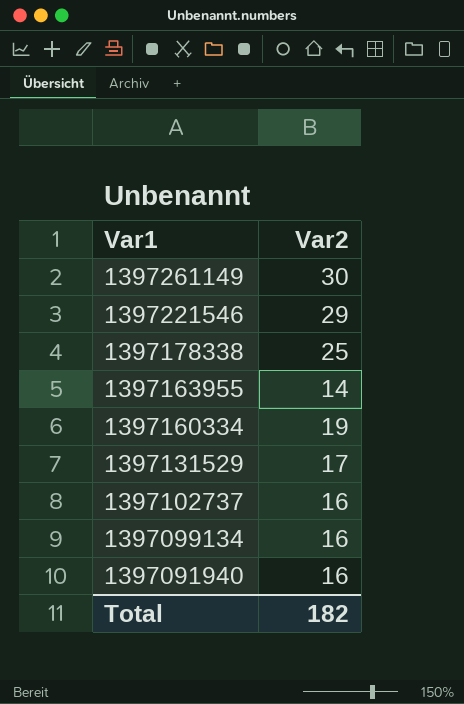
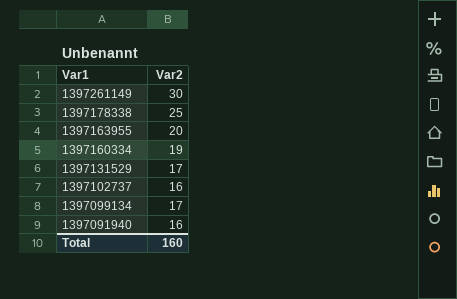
row 1397221546: 29 -> none
1397163955 | Var2: 14 -> 20
1397099134 | Var2: 16 -> 17
Total | Var2: 182 -> 160

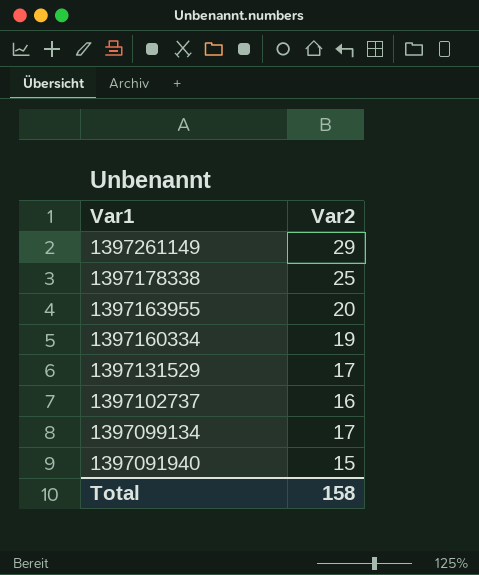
1397261149 | Var2: 30 -> 29
1397091940 | Var2: 16 -> 15
Total | Var2: 160 -> 158

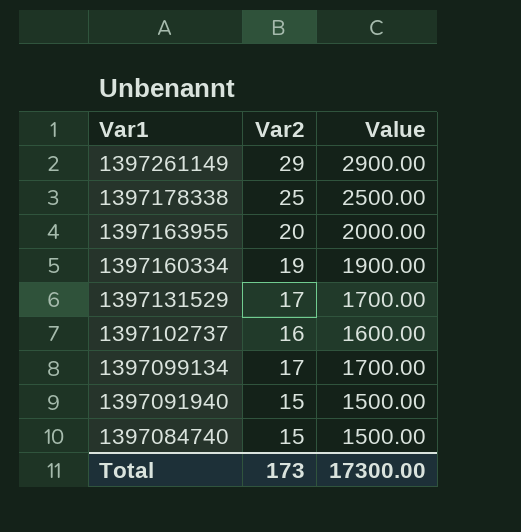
column Value | formula: none -> [Var2] * 100
row 1397084740: none -> 15 | 1500.00
Total | Var2: 158 -> 173

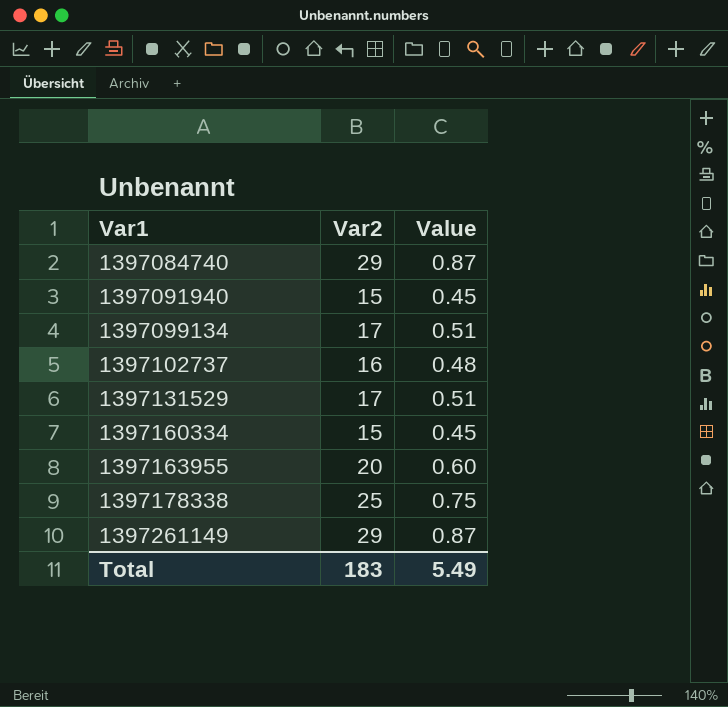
row order: Var1 descending -> Var1 ascending
column Value | formula: [Var2] * 100 -> [Var2] * 0.03
1397084740 | Var2: 15 -> 29
1397160334 | Var2: 19 -> 15
Total | Var2: 173 -> 183
Total | Value: 17300.00 -> 5.49

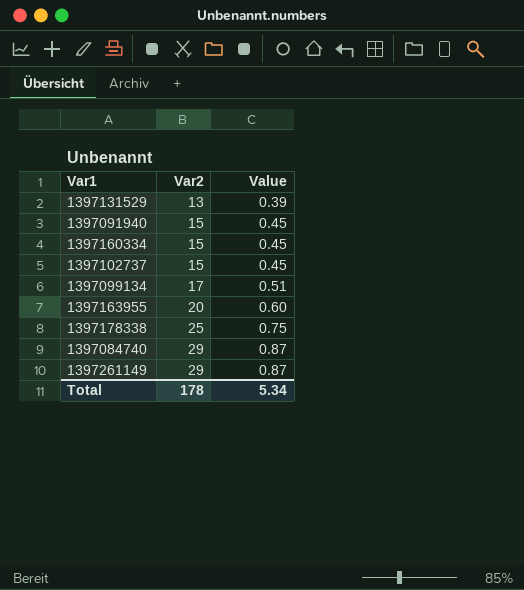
row order: Var1 ascending -> Var2 ascending
1397131529 | Var2: 17 -> 13
1397131529 | Value: 0.51 -> 0.39
1397102737 | Var2: 16 -> 15
1397102737 | Value: 0.48 -> 0.45
Total | Var2: 183 -> 178
Total | Value: 5.49 -> 5.34

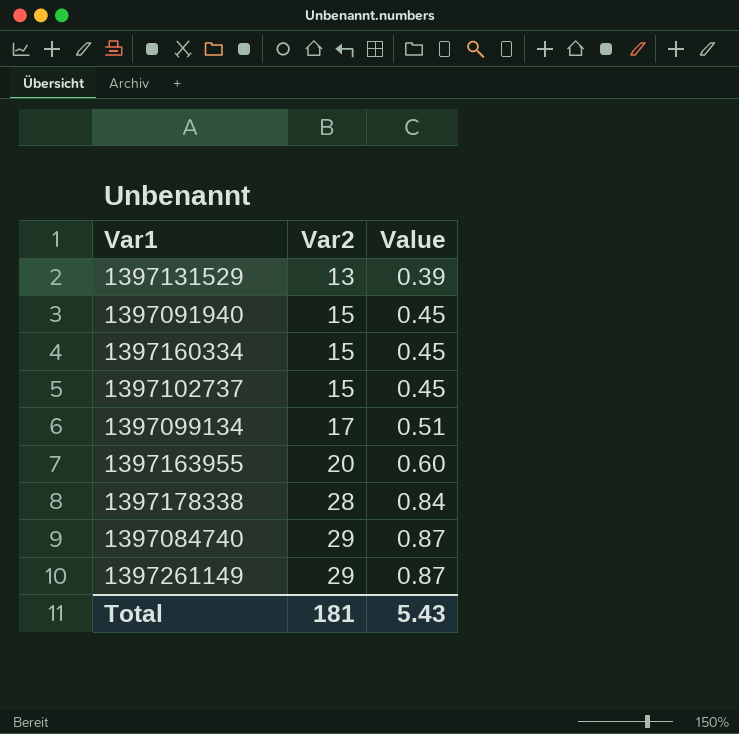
1397178338 | Var2: 25 -> 28
1397178338 | Value: 0.75 -> 0.84
Total | Var2: 178 -> 181
Total | Value: 5.34 -> 5.43

